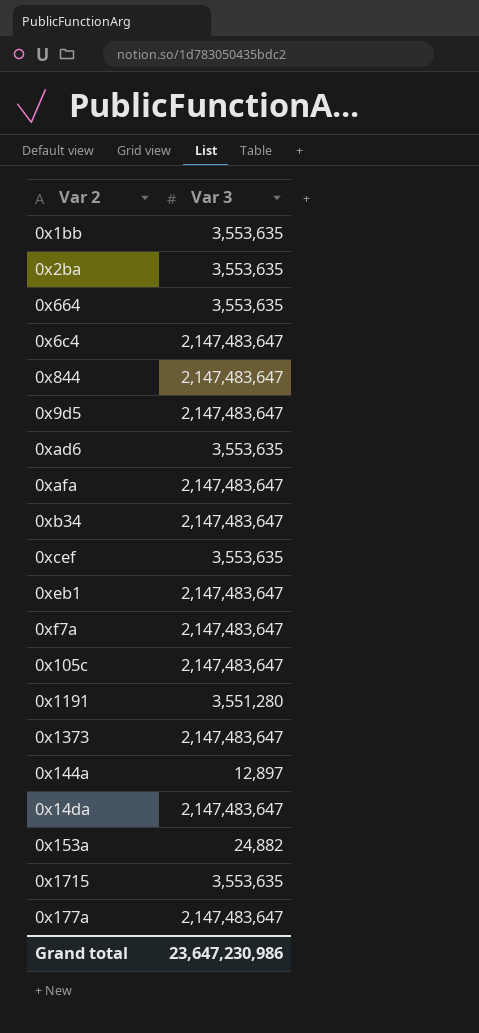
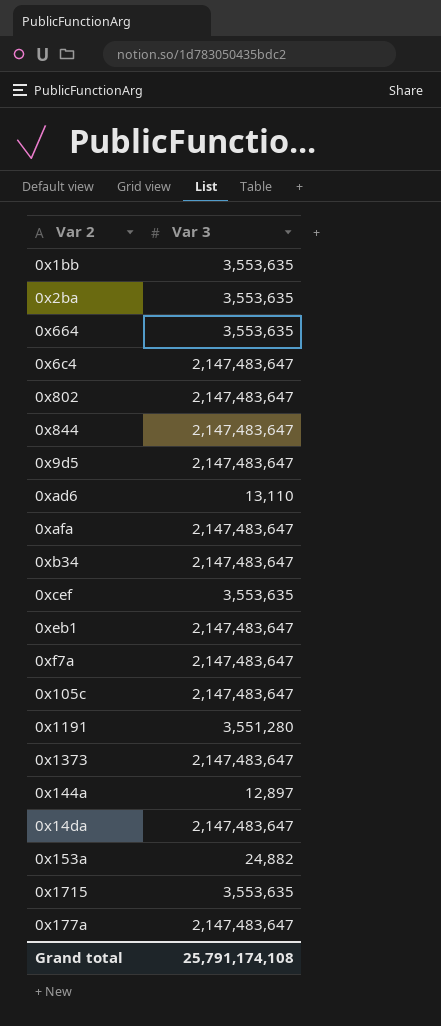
row 0x802: none -> 2,147,483,647
0xad6 | Var 3: 3,553,635 -> 13,110
Grand total | Var 3: 23,647,230,986 -> 25,791,174,108

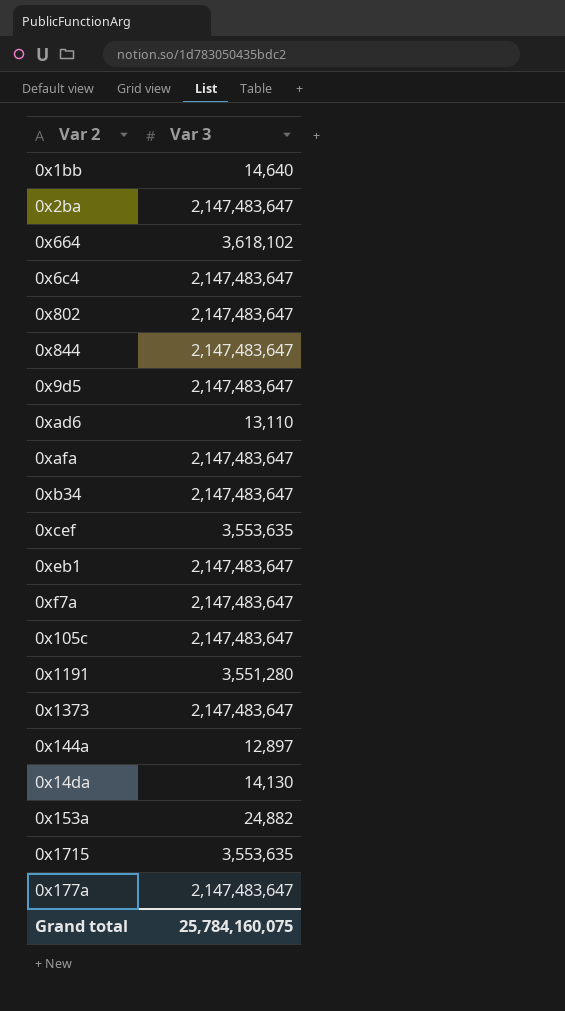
0x1bb | Var 3: 3,553,635 -> 14,640
0x2ba | Var 3: 3,553,635 -> 2,147,483,647
0x664 | Var 3: 3,553,635 -> 3,618,102
0x14da | Var 3: 2,147,483,647 -> 14,130
Grand total | Var 3: 25,791,174,108 -> 25,784,160,075

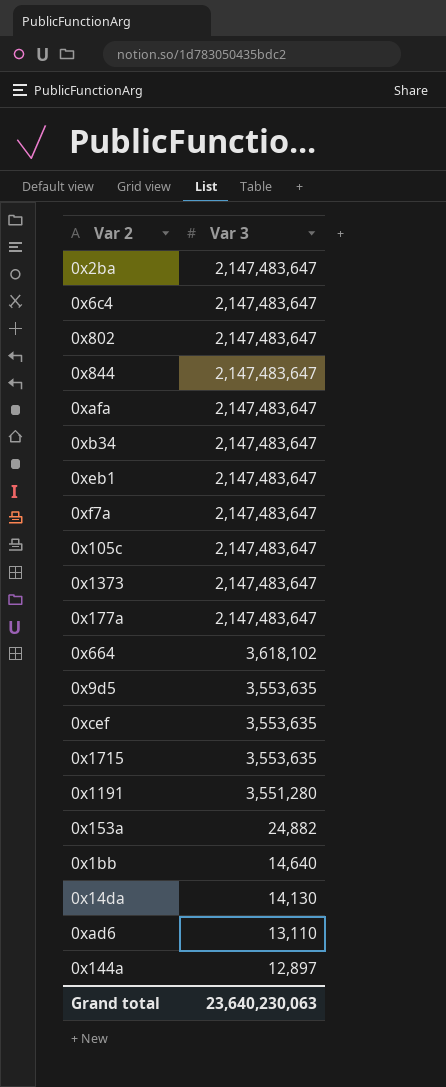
row order: none -> Var 3 descending
0x9d5 | Var 3: 2,147,483,647 -> 3,553,635
Grand total | Var 3: 25,784,160,075 -> 23,640,230,063

